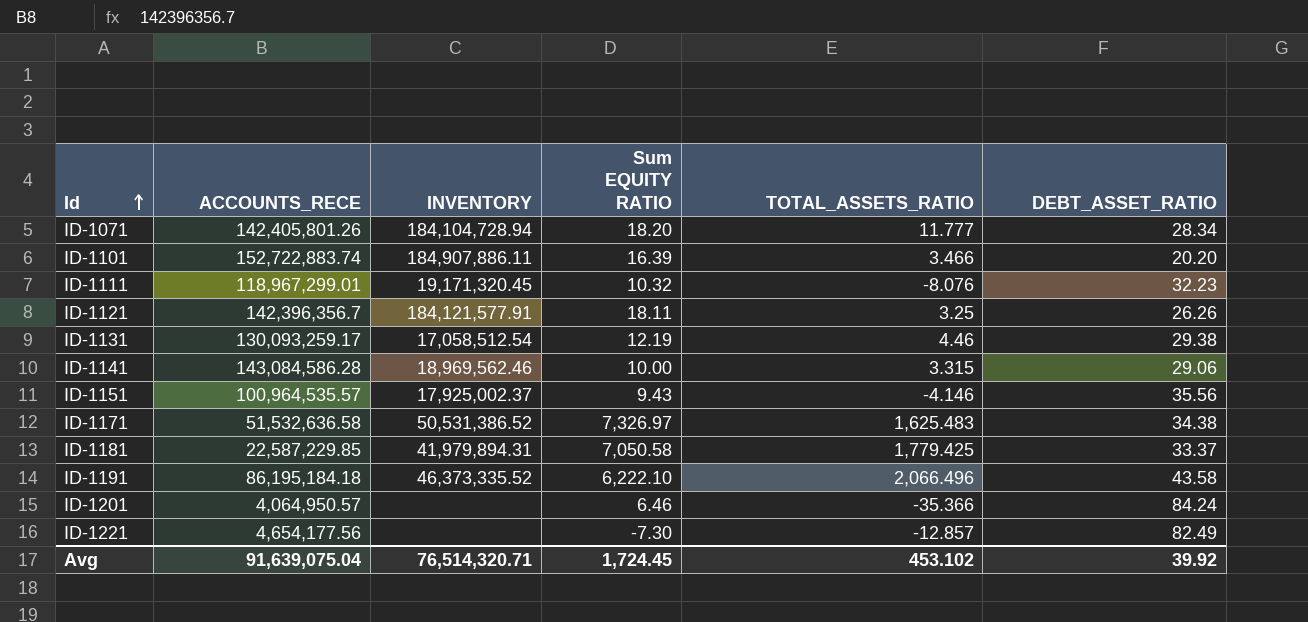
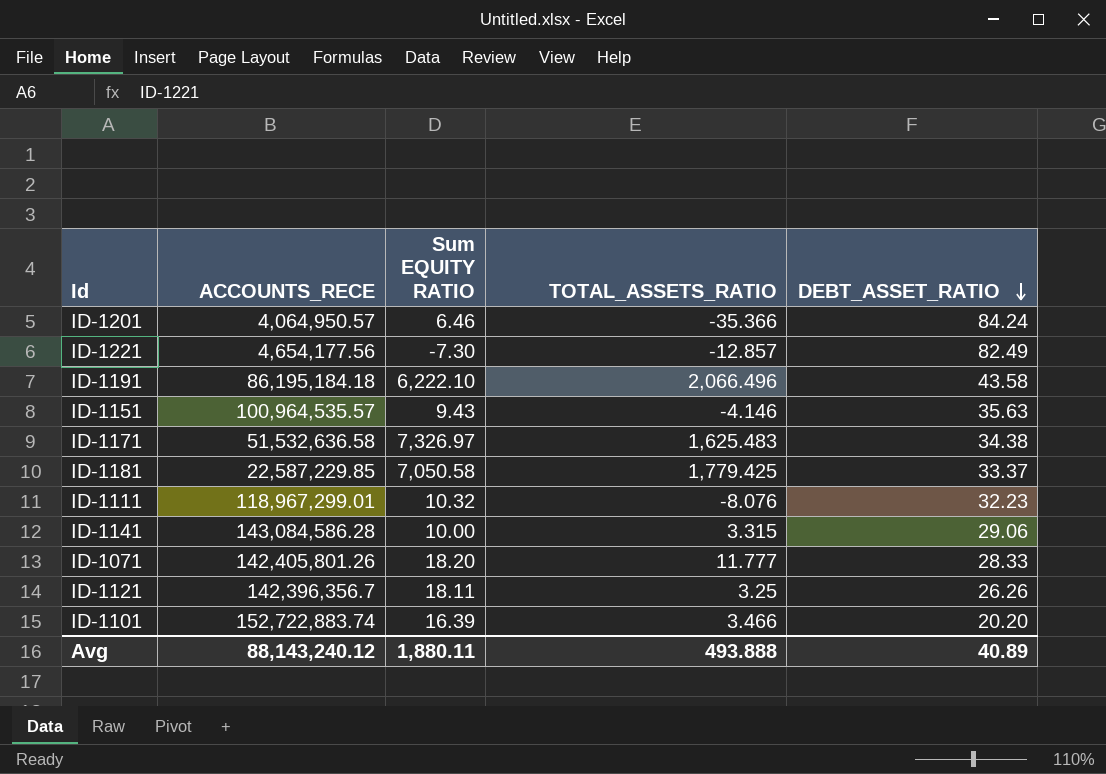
row order: Id ascending -> DEBT_ASSET_RATIO descending
column INVENTORY | position: 3 -> none
row ID-1131: 130,093,259.17 | 17,058,512.54 | 12.19 | 4.46 | 29.38 -> none
ID-1151 | DEBT_ASSET_RATIO: 35.56 -> 35.63
ID-1071 | DEBT_ASSET_RATIO: 28.34 -> 28.33
Avg | ACCOUNTS_RECE: 91,639,075.04 -> 88,143,240.12
Avg | Sum EQUITY RATIO: 1,724.45 -> 1,880.11
Avg | TOTAL_ASSETS_RATIO: 453.102 -> 493.888
Avg | DEBT_ASSET_RATIO: 39.92 -> 40.89

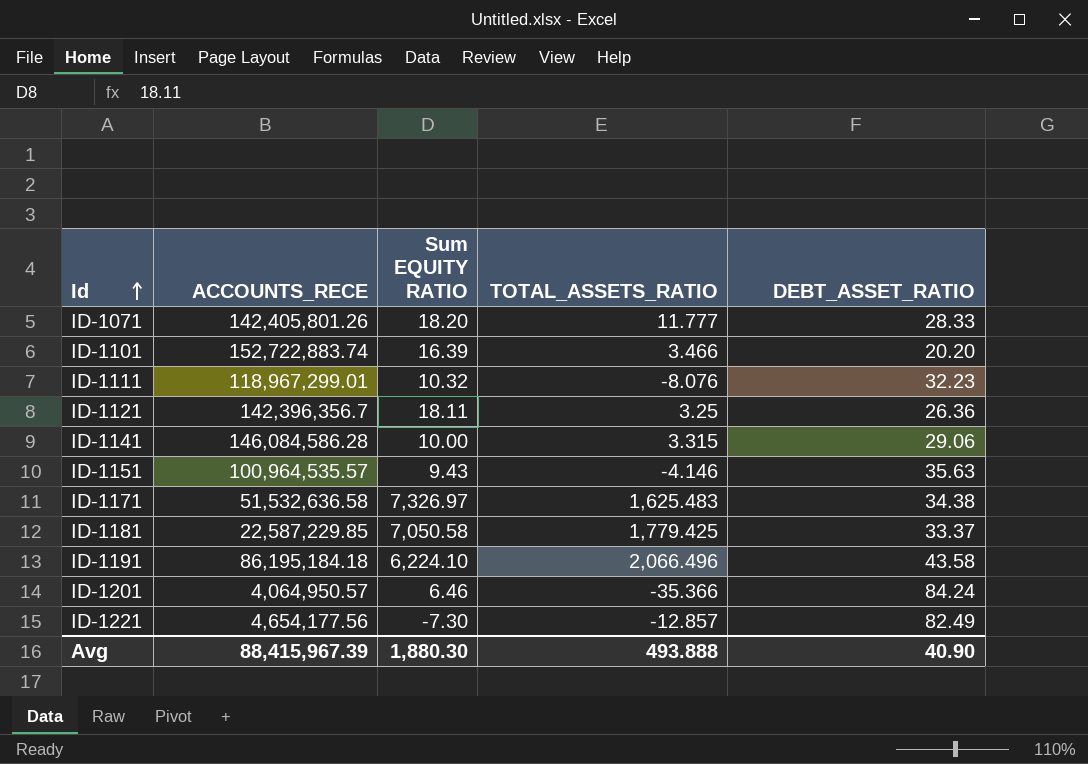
row order: DEBT_ASSET_RATIO descending -> Id ascending
ID-1121 | DEBT_ASSET_RATIO: 26.26 -> 26.36
ID-1141 | ACCOUNTS_RECE: 143,084,586.28 -> 146,084,586.28
ID-1191 | Sum EQUITY RATIO: 6,222.10 -> 6,224.10
Avg | ACCOUNTS_RECE: 88,143,240.12 -> 88,415,967.39
Avg | Sum EQUITY RATIO: 1,880.11 -> 1,880.30
Avg | DEBT_ASSET_RATIO: 40.89 -> 40.90

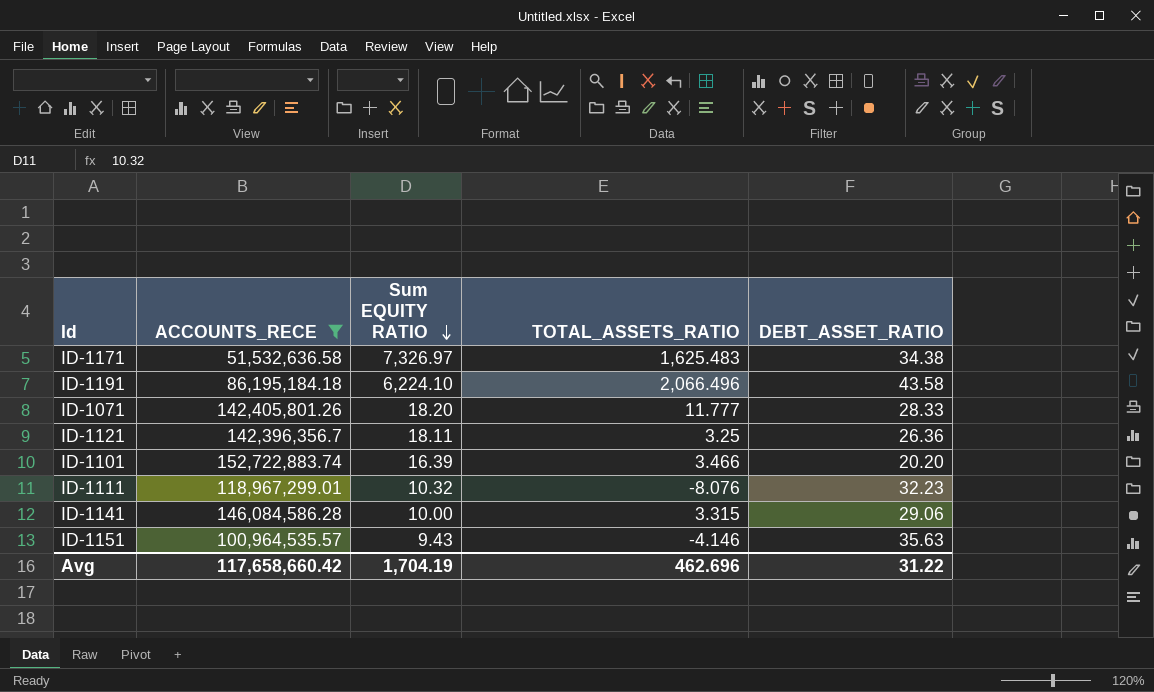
filter: none -> ACCOUNTS_RECE >= 51,532,636.58
row order: Id ascending -> Sum EQUITY RATIO descending
Avg | ACCOUNTS_RECE: 88,415,967.39 -> 117,658,660.42
Avg | Sum EQUITY RATIO: 1,880.30 -> 1,704.19
Avg | TOTAL_ASSETS_RATIO: 493.888 -> 462.696
Avg | DEBT_ASSET_RATIO: 40.90 -> 31.22

